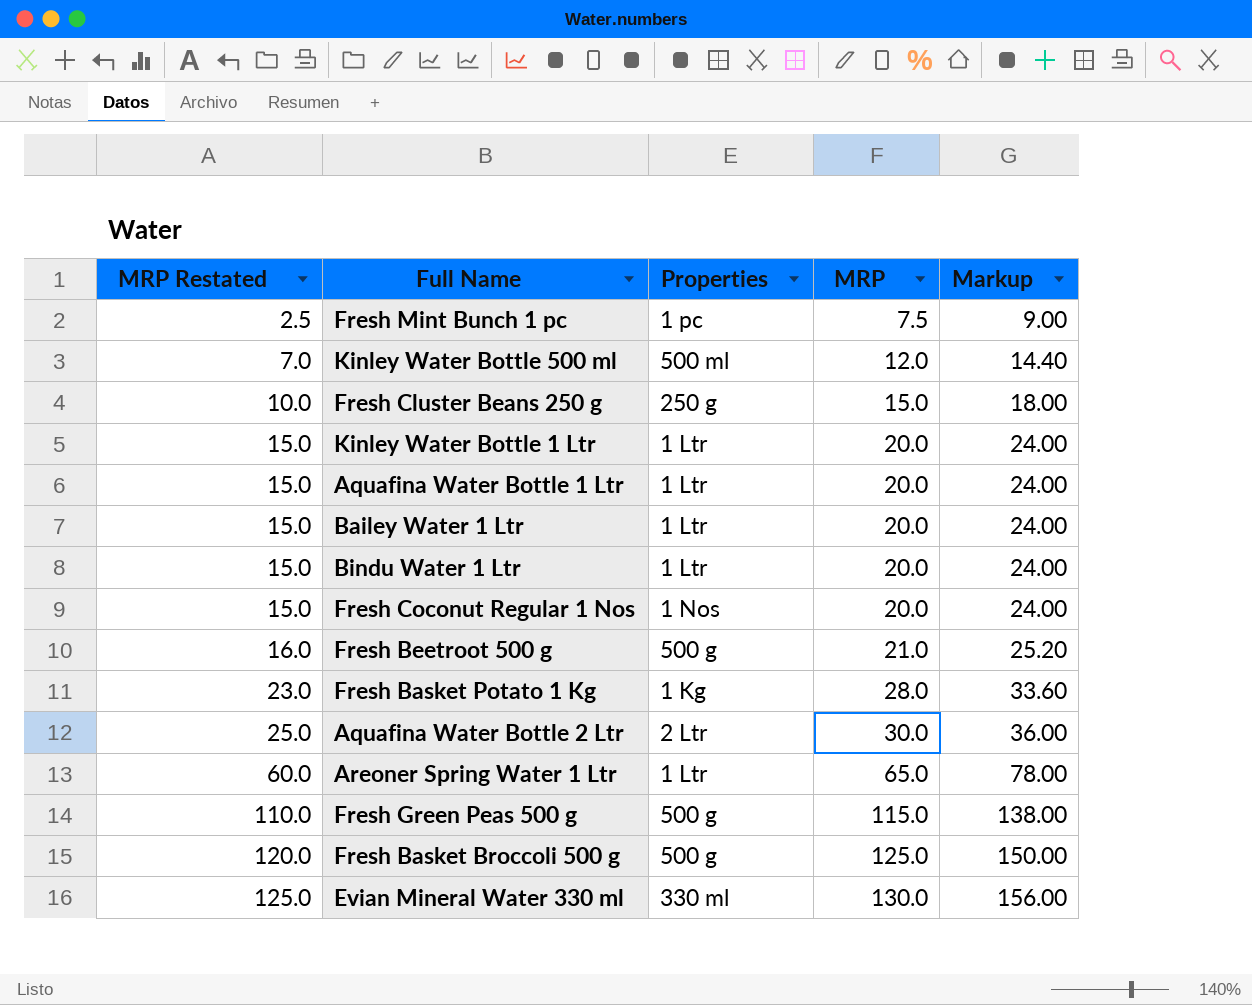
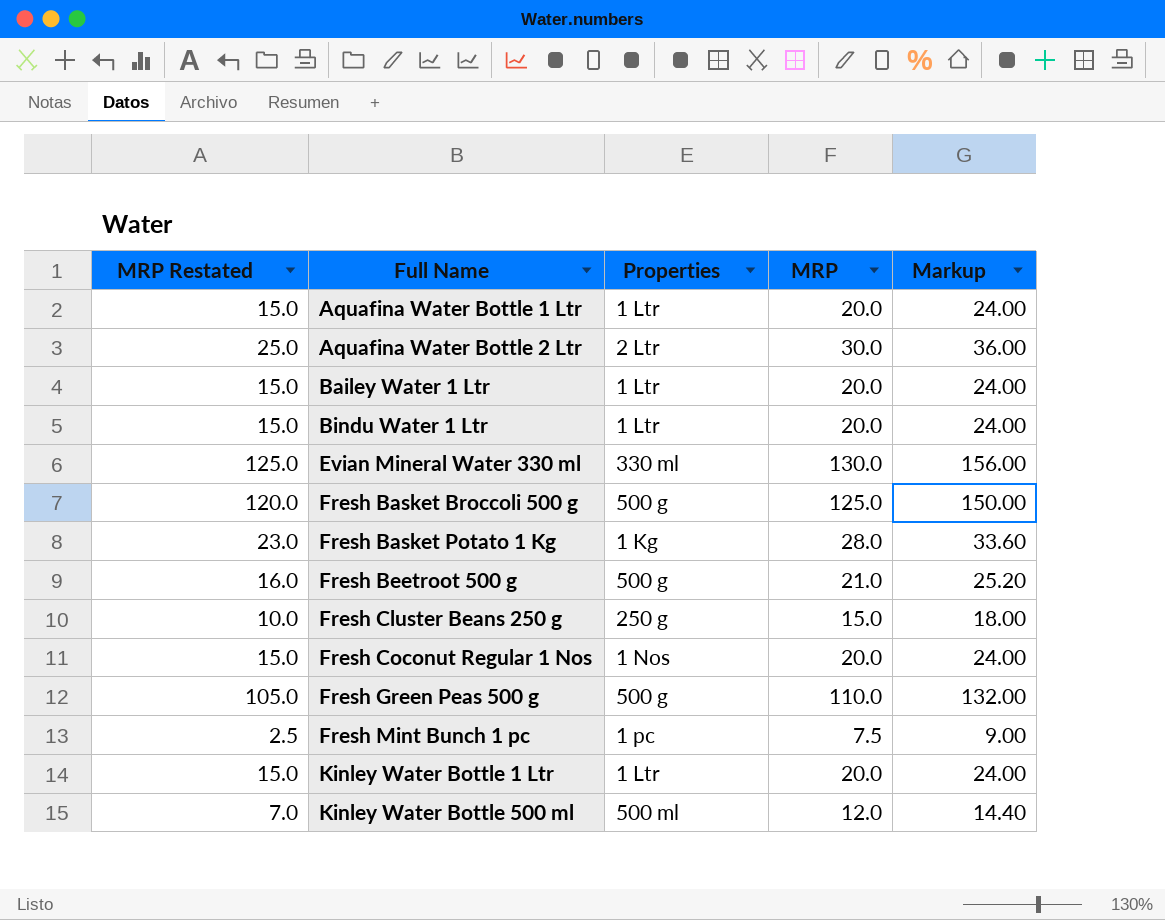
row order: MRP Restated ascending -> Full Name ascending
row Areoner Spring Water 1 Ltr: 60.0 | 1 Ltr | 65.0 | 78.00 -> none
Fresh Green Peas 500 g | MRP Restated: 110.0 -> 105.0
Fresh Green Peas 500 g | MRP: 115.0 -> 110.0
Fresh Green Peas 500 g | Markup: 138.00 -> 132.00

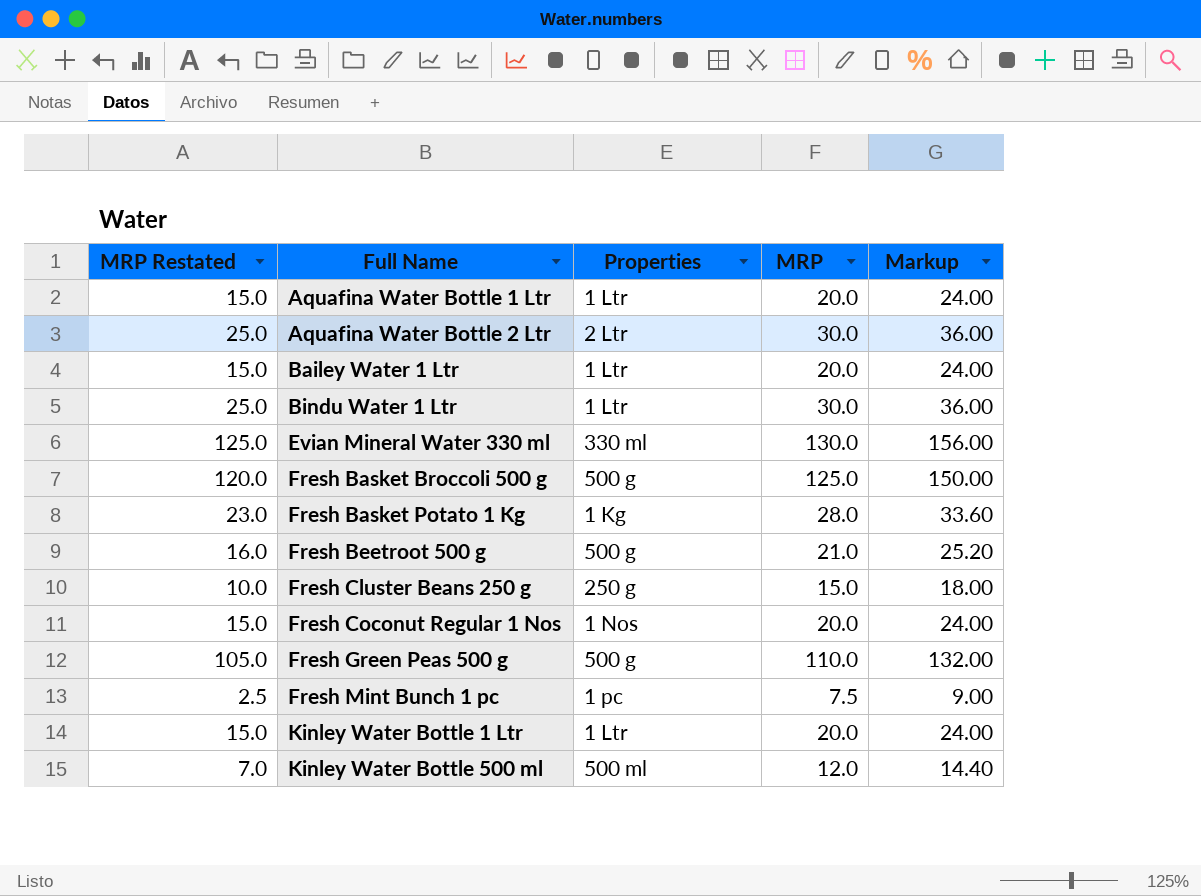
Bindu Water 1 Ltr | MRP Restated: 15.0 -> 25.0
Bindu Water 1 Ltr | MRP: 20.0 -> 30.0
Bindu Water 1 Ltr | Markup: 24.00 -> 36.00

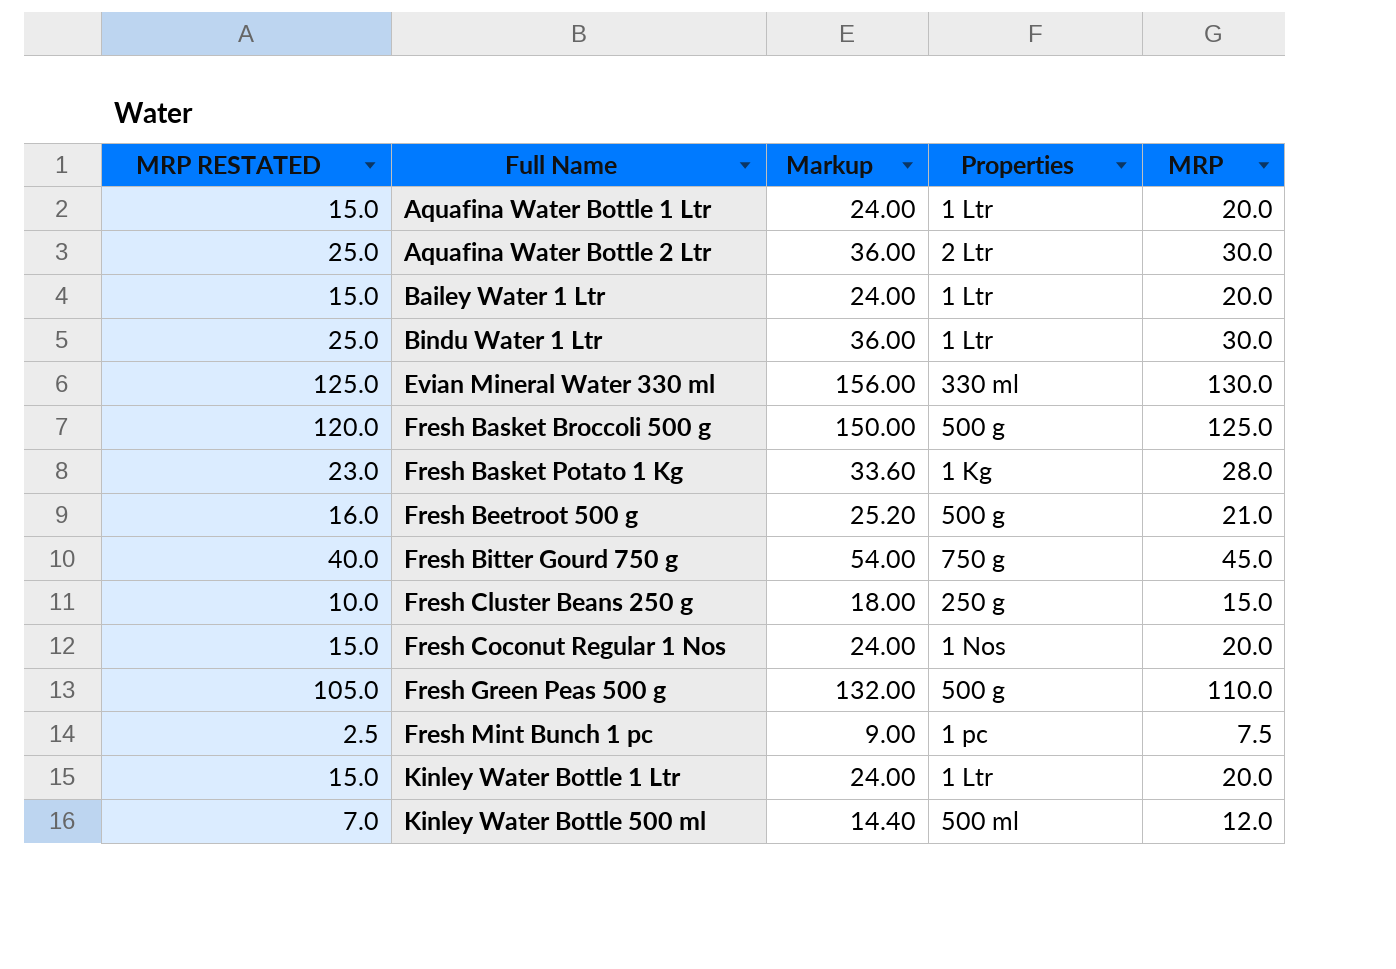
column name: MRP Restated -> MRP RESTATED
column Markup | position: 5 -> 3
row Fresh Bitter Gourd 750 g: none -> 40.0 | 54.00 | 750 g | 45.0

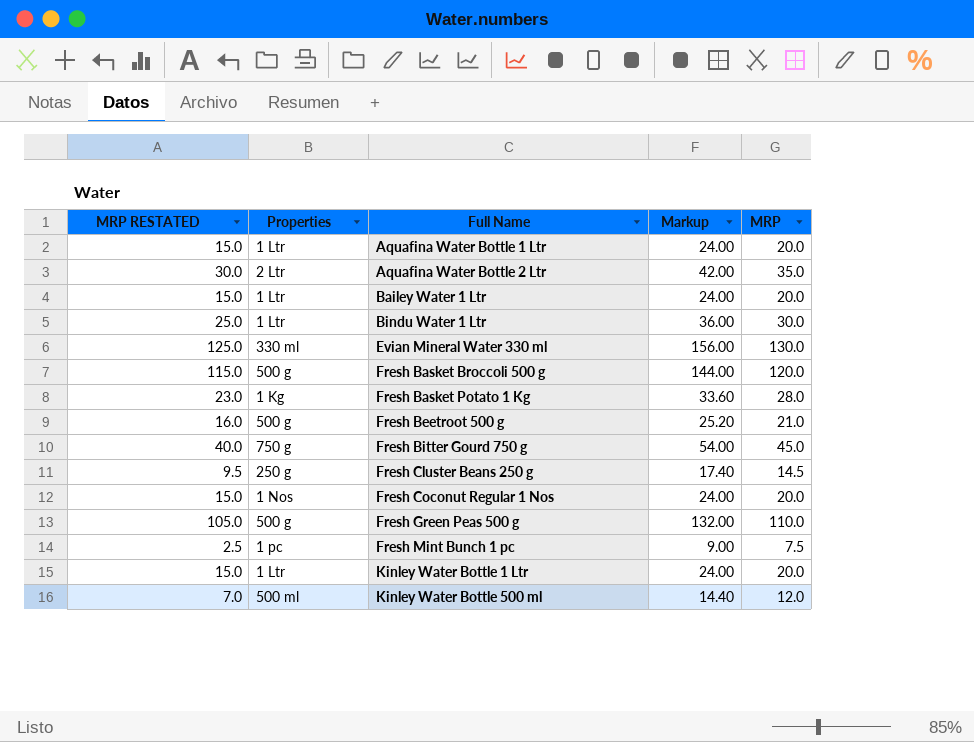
column Properties | position: 4 -> 2
Aquafina Water Bottle 2 Ltr | MRP RESTATED: 25.0 -> 30.0
Aquafina Water Bottle 2 Ltr | Markup: 36.00 -> 42.00
Aquafina Water Bottle 2 Ltr | MRP: 30.0 -> 35.0
Fresh Basket Broccoli 500 g | MRP RESTATED: 120.0 -> 115.0
Fresh Basket Broccoli 500 g | Markup: 150.00 -> 144.00
Fresh Basket Broccoli 500 g | MRP: 125.0 -> 120.0
Fresh Cluster Beans 250 g | MRP RESTATED: 10.0 -> 9.5
Fresh Cluster Beans 250 g | Markup: 18.00 -> 17.40
Fresh Cluster Beans 250 g | MRP: 15.0 -> 14.5

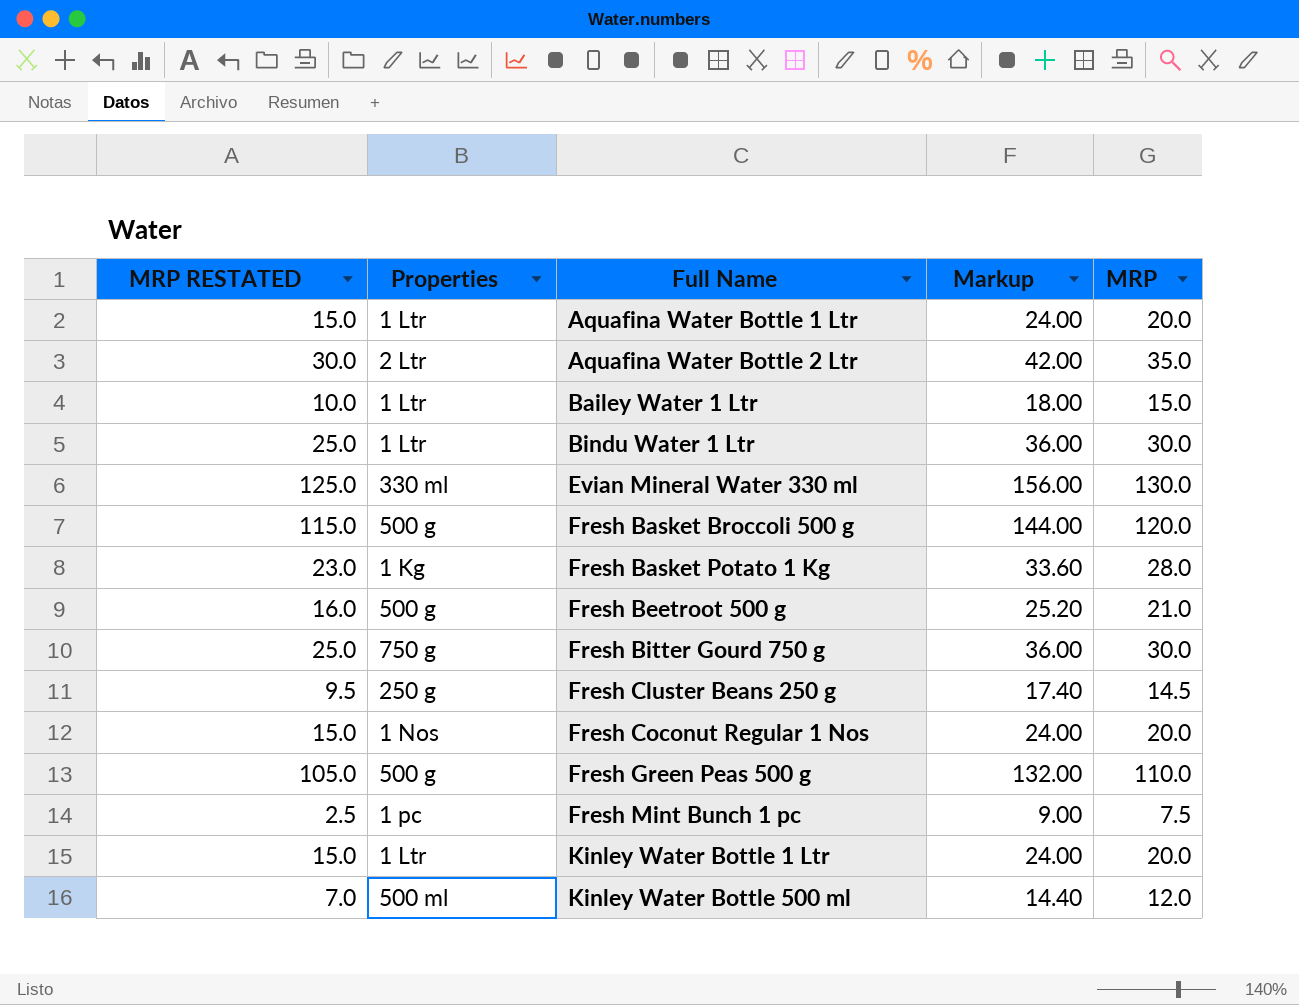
Bailey Water 1 Ltr | MRP RESTATED: 15.0 -> 10.0
Bailey Water 1 Ltr | Markup: 24.00 -> 18.00
Bailey Water 1 Ltr | MRP: 20.0 -> 15.0
Fresh Bitter Gourd 750 g | MRP RESTATED: 40.0 -> 25.0
Fresh Bitter Gourd 750 g | Markup: 54.00 -> 36.00
Fresh Bitter Gourd 750 g | MRP: 45.0 -> 30.0

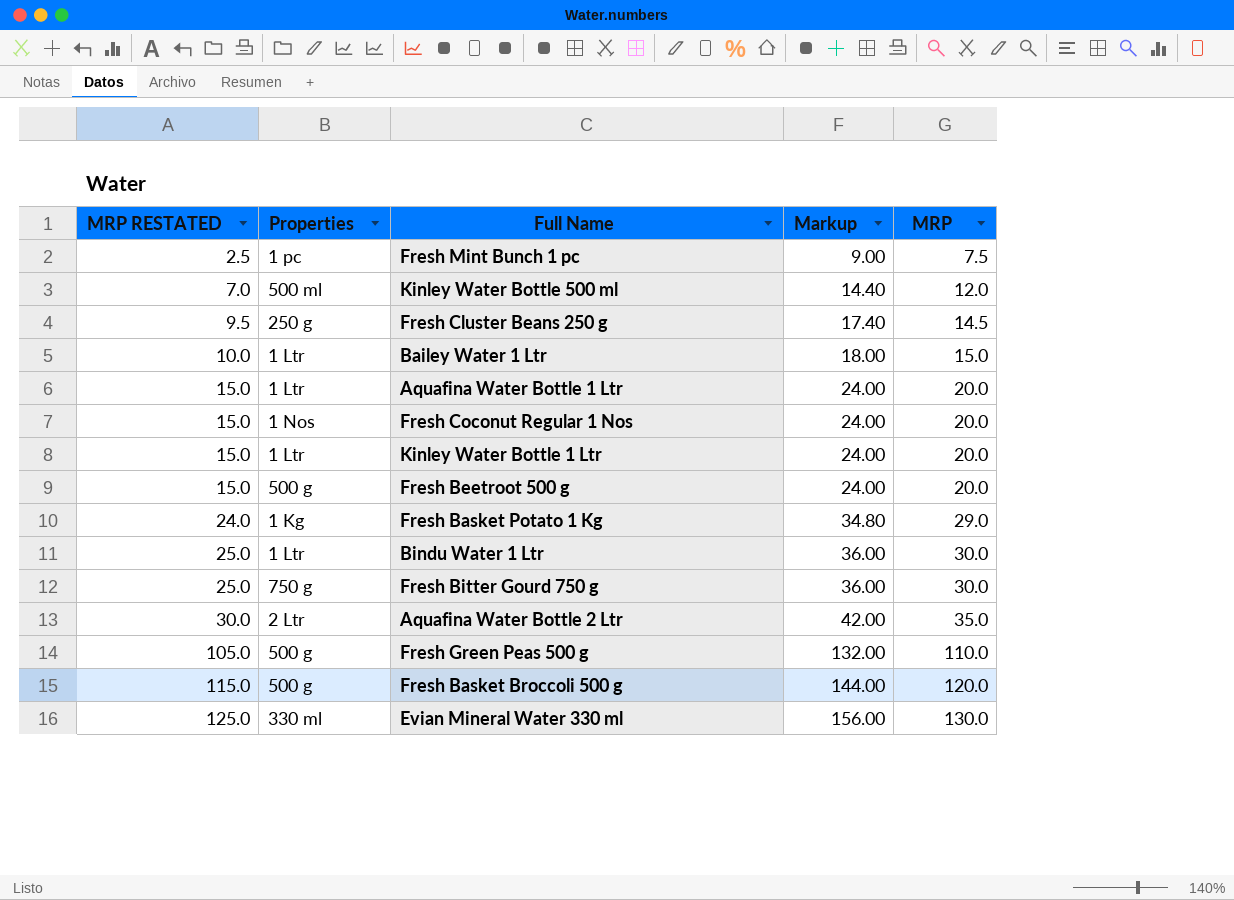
row order: Full Name ascending -> MRP RESTATED ascending
Fresh Beetroot 500 g | MRP RESTATED: 16.0 -> 15.0
Fresh Beetroot 500 g | Markup: 25.20 -> 24.00
Fresh Beetroot 500 g | MRP: 21.0 -> 20.0
Fresh Basket Potato 1 Kg | MRP RESTATED: 23.0 -> 24.0
Fresh Basket Potato 1 Kg | Markup: 33.60 -> 34.80
Fresh Basket Potato 1 Kg | MRP: 28.0 -> 29.0

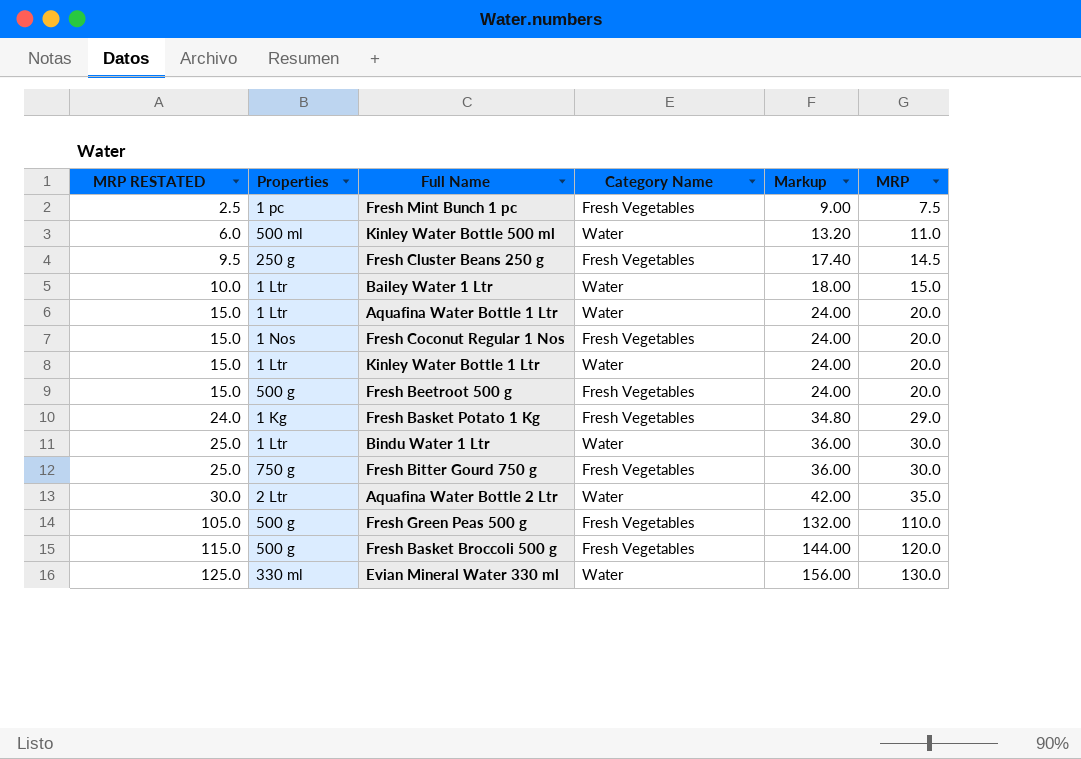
column Category Name | position: none -> 4
Kinley Water Bottle 500 ml | MRP RESTATED: 7.0 -> 6.0
Kinley Water Bottle 500 ml | Markup: 14.40 -> 13.20
Kinley Water Bottle 500 ml | MRP: 12.0 -> 11.0

